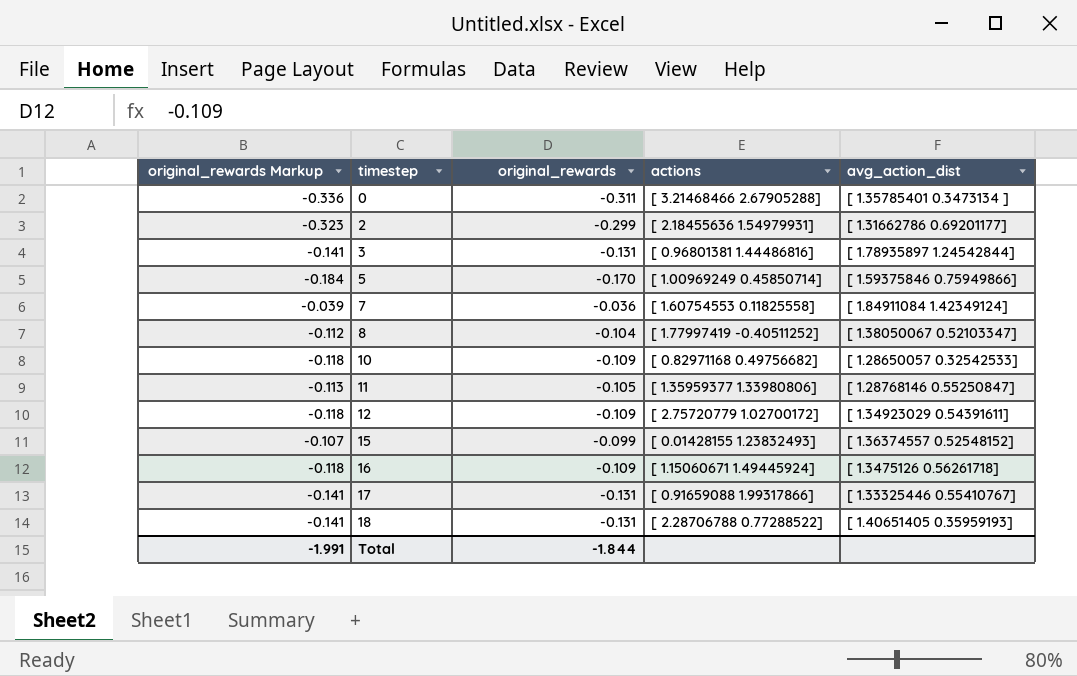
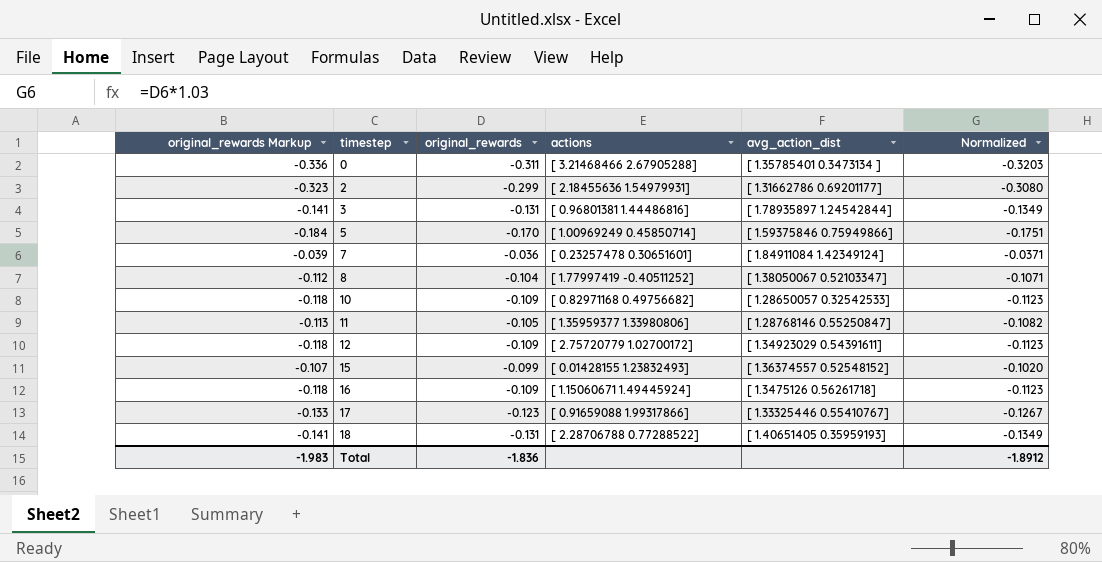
column Normalized | formula: none -> [original_rewards] * 1.03
7 | actions: [ 1.60754553 0.11825558] -> [ 0.23257478 0.30651601]
17 | original_rewards Markup: -0.141 -> -0.133
17 | original_rewards: -0.131 -> -0.123
Total | original_rewards Markup: -1.991 -> -1.983
Total | original_rewards: -1.844 -> -1.836

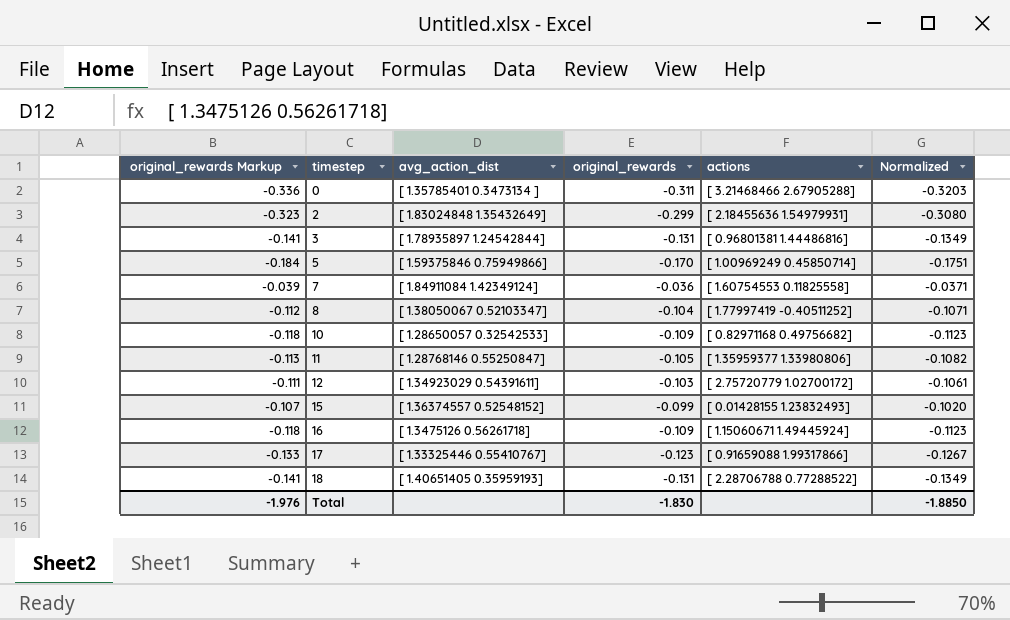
column avg_action_dist | position: 5 -> 3
2 | avg_action_dist: [ 1.31662786 0.69201177] -> [ 1.83024848 1.35432649]
7 | actions: [ 0.23257478 0.30651601] -> [ 1.60754553 0.11825558]
12 | original_rewards Markup: -0.118 -> -0.111
12 | original_rewards: -0.109 -> -0.103
12 | Normalized: -0.1123 -> -0.1061
Total | original_rewards Markup: -1.983 -> -1.976
Total | original_rewards: -1.836 -> -1.830
Total | Normalized: -1.8912 -> -1.8850

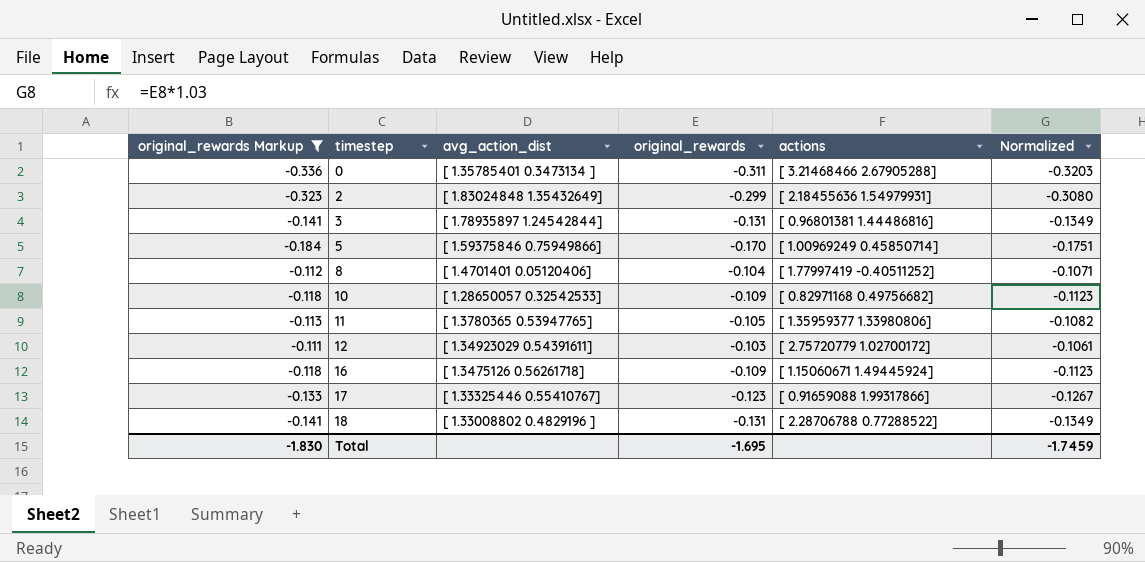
filter: none -> original_rewards Markup <= -0.111
8 | avg_action_dist: [ 1.38050067 0.52103347] -> [ 1.4701401 0.05120406]
11 | avg_action_dist: [ 1.28768146 0.55250847] -> [ 1.3780365 0.53947765]
18 | avg_action_dist: [ 1.40651405 0.35959193] -> [ 1.33008802 0.4829196 ]
Total | original_rewards Markup: -1.976 -> -1.830
Total | original_rewards: -1.830 -> -1.695
Total | Normalized: -1.8850 -> -1.7459

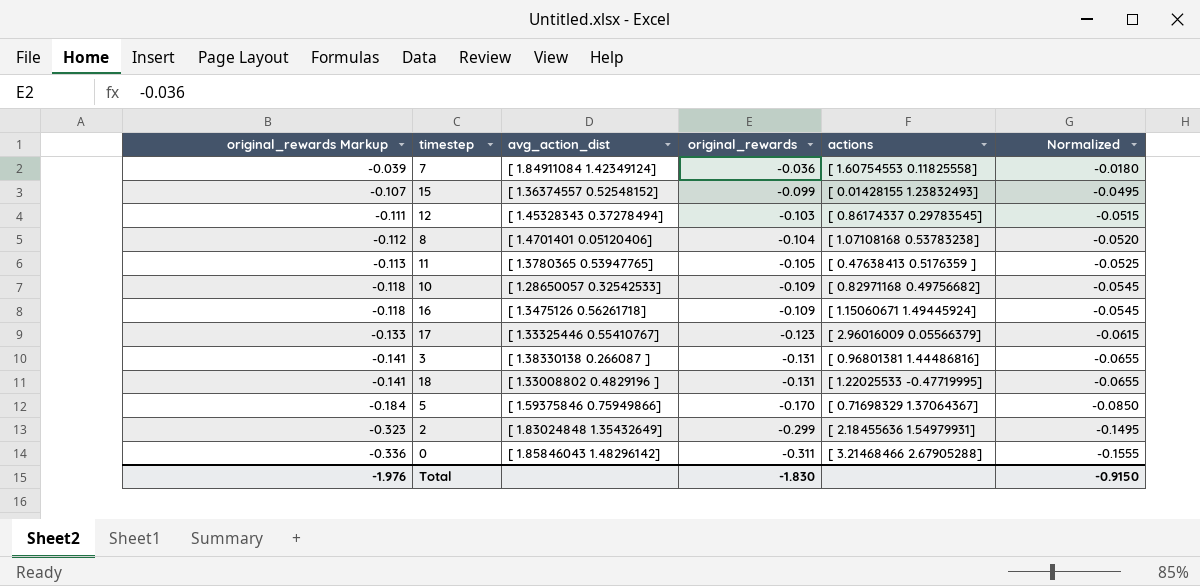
filter: original_rewards Markup <= -0.111 -> none
row order: timestep ascending -> original_rewards Markup descending
column Normalized | formula: [original_rewards] * 1.03 -> [original_rewards] * 0.5
12 | avg_action_dist: [ 1.34923029 0.54391611] -> [ 1.45328343 0.37278494]
12 | actions: [ 2.75720779 1.02700172] -> [ 0.86174337 0.29783545]
8 | actions: [ 1.77997419 -0.40511252] -> [ 1.07108168 0.53783238]
11 | actions: [ 1.35959377 1.33980806] -> [ 0.47638413 0.5176359 ]
17 | actions: [ 0.91659088 1.99317866] -> [ 2.96016009 0.05566379]
3 | avg_action_dist: [ 1.78935897 1.24542844] -> [ 1.38330138 0.266087 ]
18 | actions: [ 2.28706788 0.77288522] -> [ 1.22025533 -0.47719995]
5 | actions: [ 1.00969249 0.45850714] -> [ 0.71698329 1.37064367]
0 | avg_action_dist: [ 1.35785401 0.3473134 ] -> [ 1.85846043 1.48296142]
Total | original_rewards Markup: -1.830 -> -1.976
Total | original_rewards: -1.695 -> -1.830
Total | Normalized: -1.7459 -> -0.9150

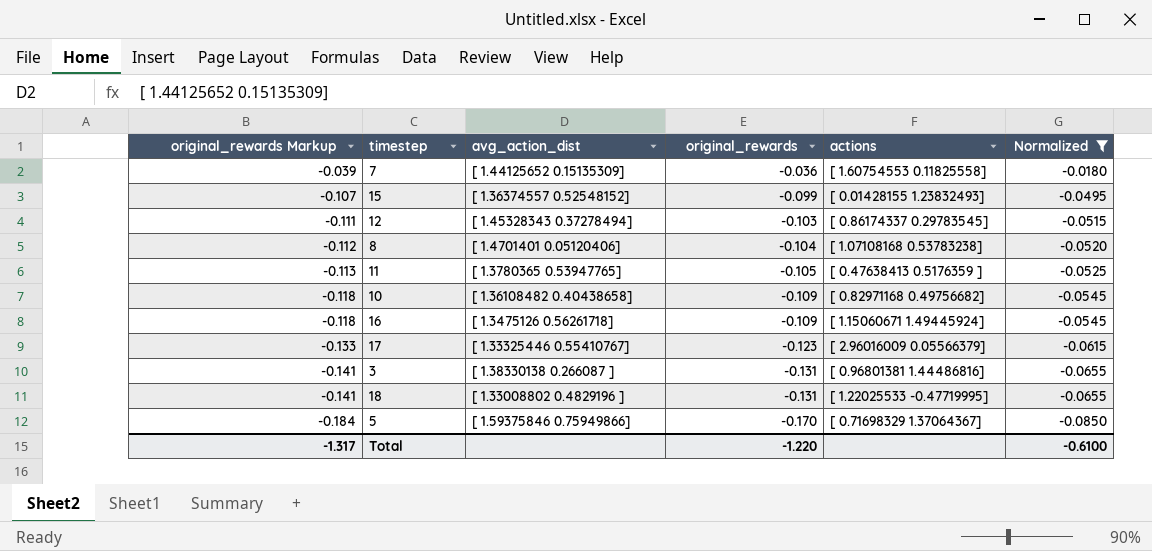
filter: none -> Normalized >= -0.0850
7 | avg_action_dist: [ 1.84911084 1.42349124] -> [ 1.44125652 0.15135309]
10 | avg_action_dist: [ 1.28650057 0.32542533] -> [ 1.36108482 0.40438658]
Total | original_rewards Markup: -1.976 -> -1.317
Total | original_rewards: -1.830 -> -1.220
Total | Normalized: -0.9150 -> -0.6100

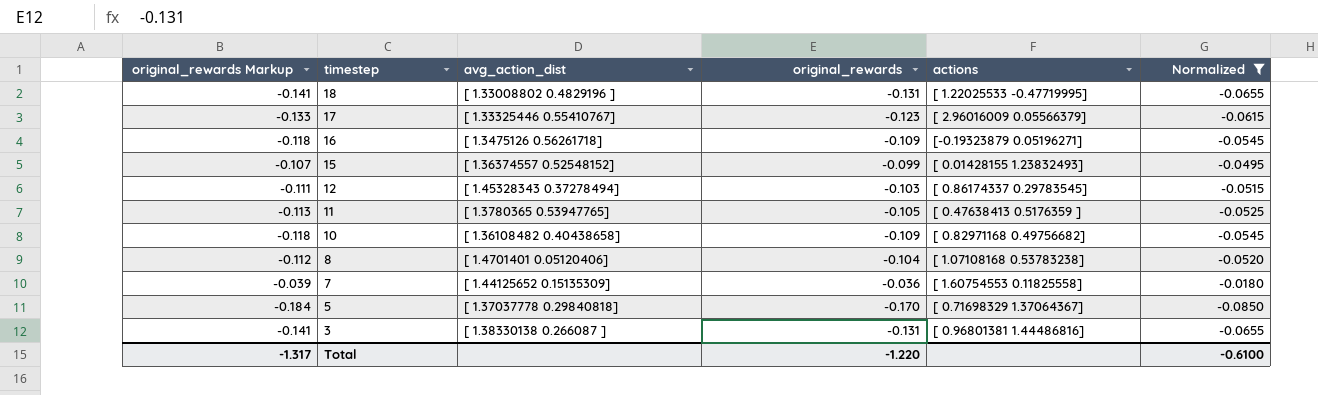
row order: original_rewards Markup descending -> timestep descending
16 | actions: [ 1.15060671 1.49445924] -> [-0.19323879 0.05196271]
5 | avg_action_dist: [ 1.59375846 0.75949866] -> [ 1.37037778 0.29840818]

